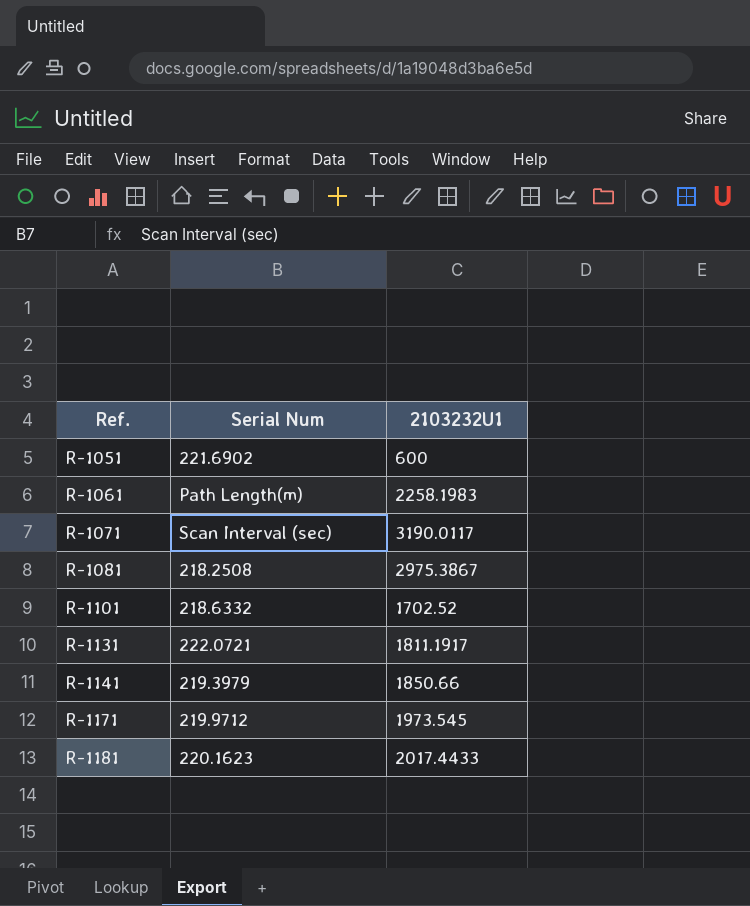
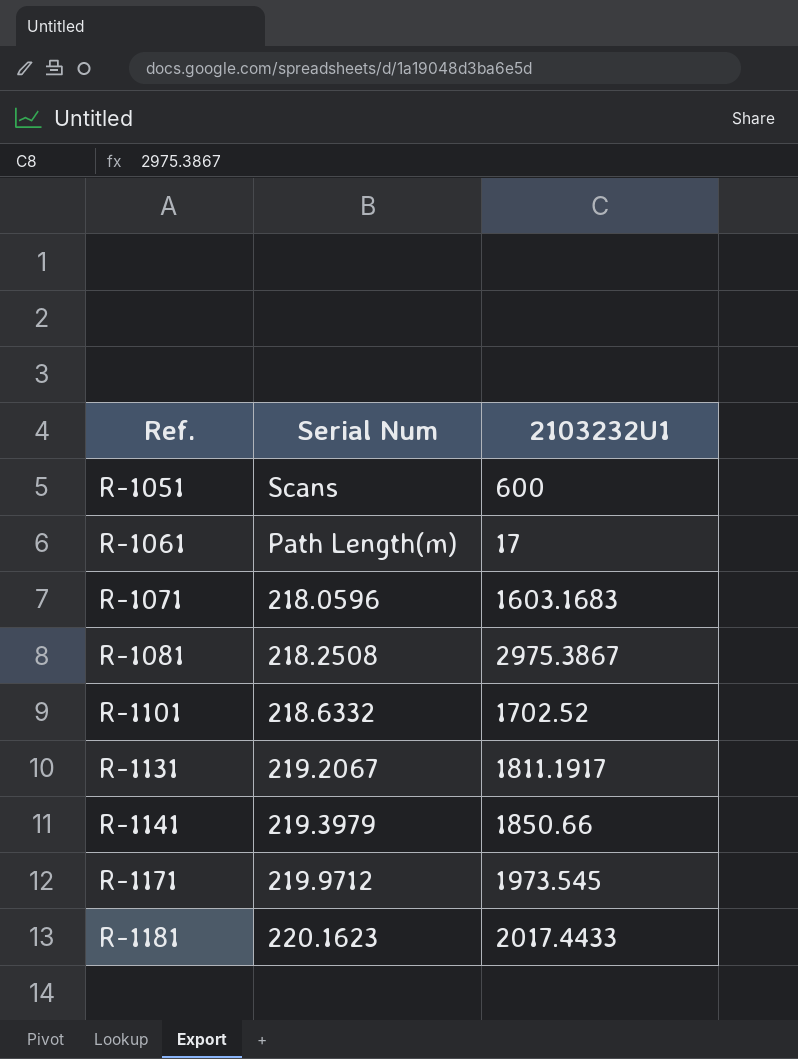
R-1051 | Serial Num: 221.6902 -> Scans
R-1061 | 2103232U1: 2258.1983 -> 17
R-1071 | Serial Num: Scan Interval (sec) -> 218.0596
R-1071 | 2103232U1: 3190.0117 -> 1603.1683
R-1131 | Serial Num: 222.0721 -> 219.2067

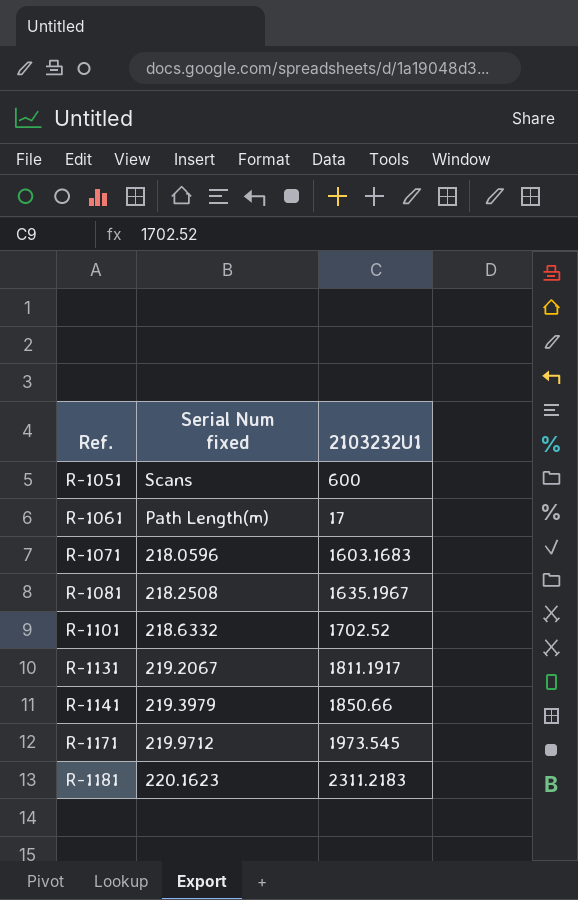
column name: Serial Num -> Serial Num fixed
R-1081 | 2103232U1: 2975.3867 -> 1635.1967
R-1181 | 2103232U1: 2017.4433 -> 2311.2183

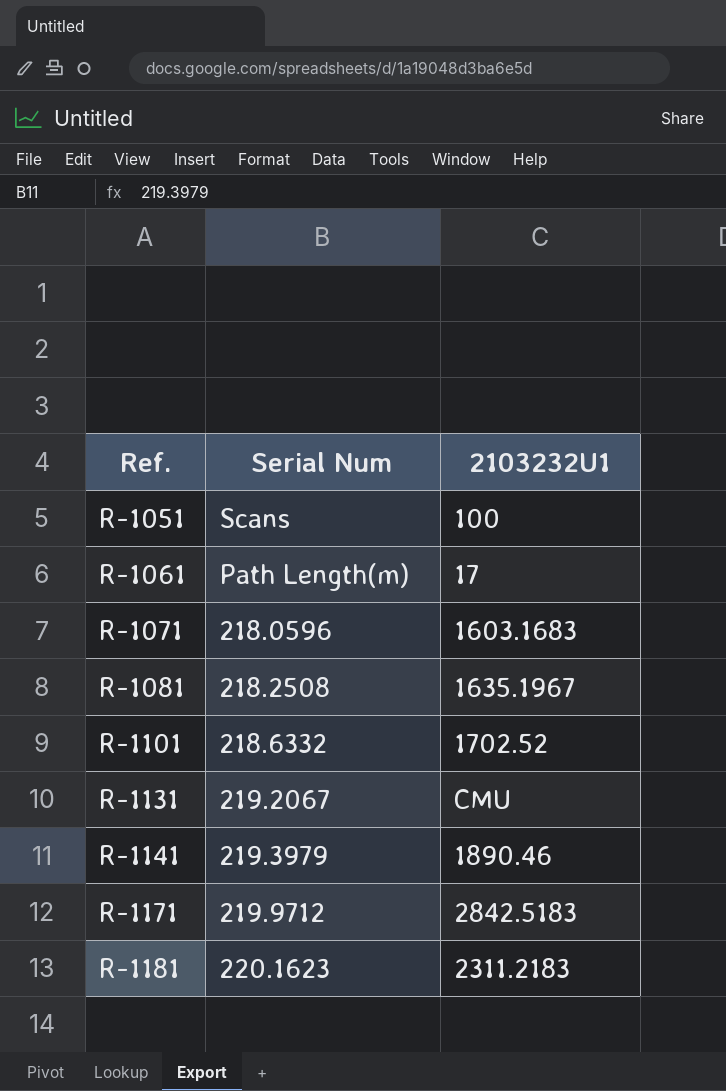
column name: Serial Num fixed -> Serial Num
R-1051 | 2103232U1: 600 -> 100
R-1131 | 2103232U1: 1811.1917 -> CMU
R-1141 | 2103232U1: 1850.66 -> 1890.46
R-1171 | 2103232U1: 1973.545 -> 2842.5183

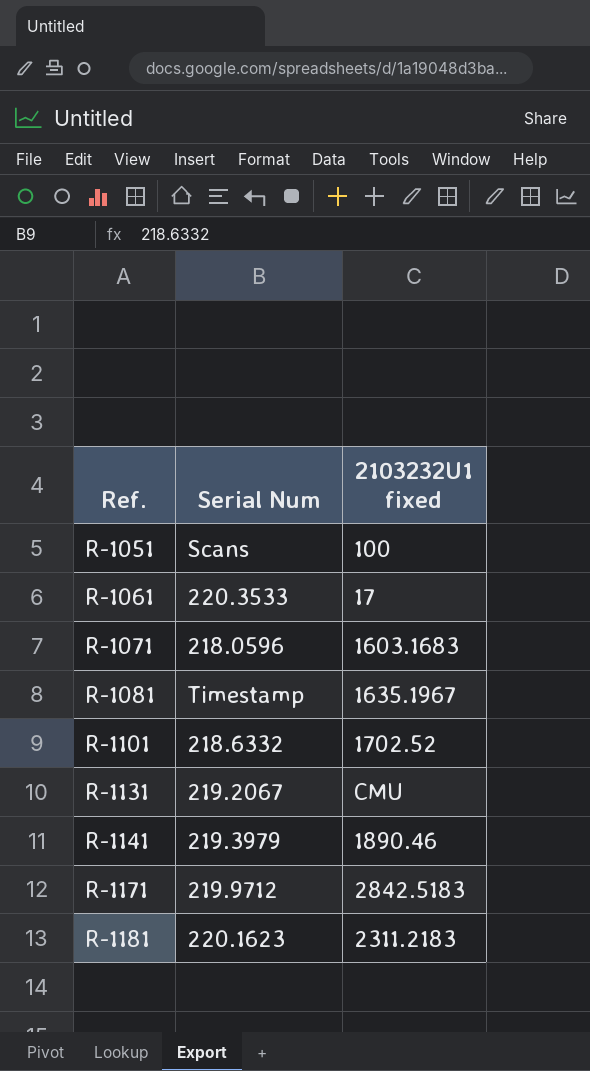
column name: 2103232U1 -> 2103232U1 fixed
R-1061 | Serial Num: Path Length(m) -> 220.3533
R-1081 | Serial Num: 218.2508 -> Timestamp

